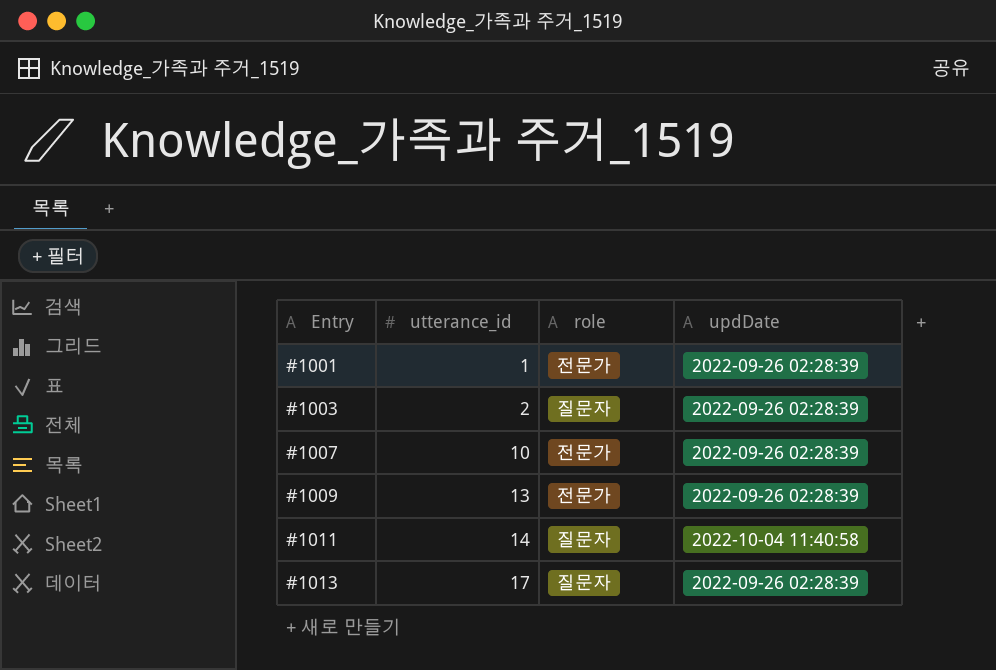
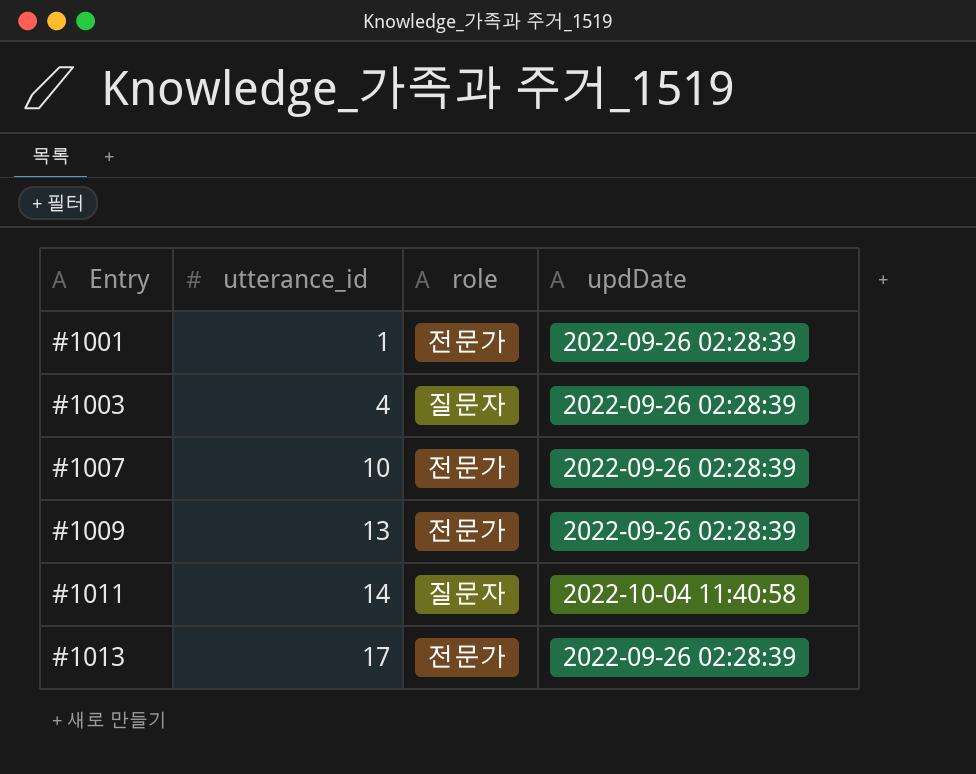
#1003 | utterance_id: 2 -> 4
#1013 | role: 질문자 -> 전문가

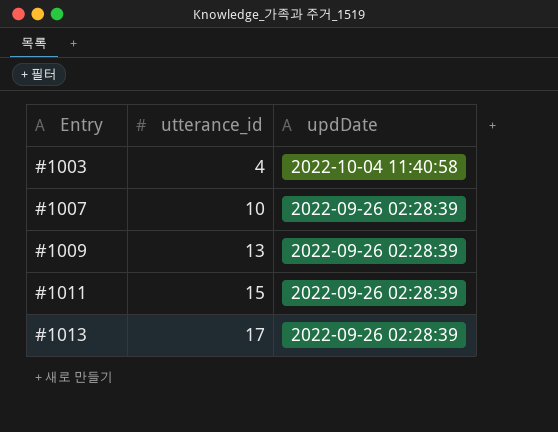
column role | position: 3 -> none
row #1001: 1 | 전문가 | 2022-09-26 02:28:39 -> none
#1003 | updDate: 2022-09-26 02:28:39 -> 2022-10-04 11:40:58
#1011 | utterance_id: 14 -> 15
#1011 | updDate: 2022-10-04 11:40:58 -> 2022-09-26 02:28:39

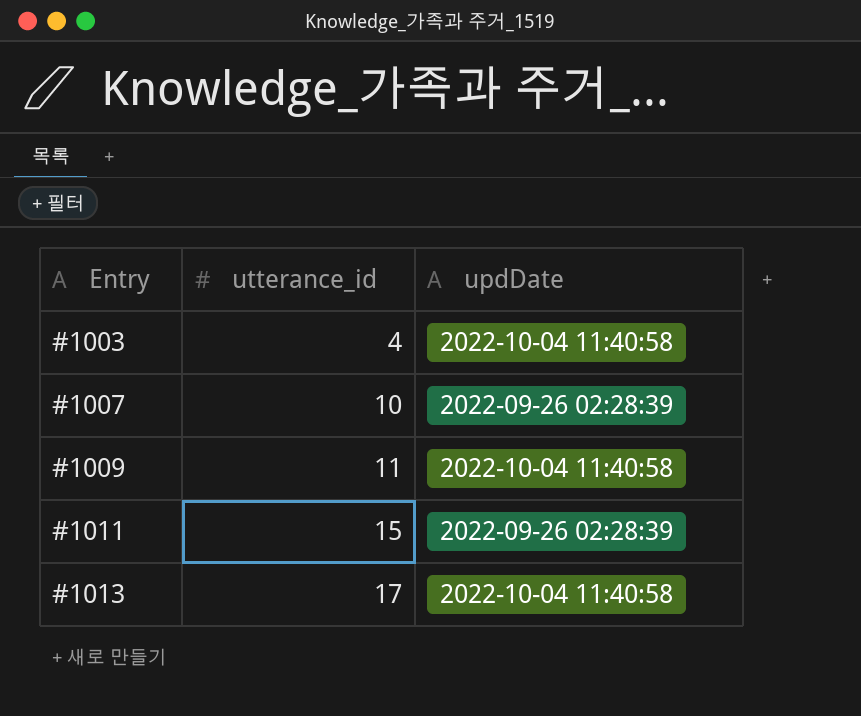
#1009 | utterance_id: 13 -> 11
#1009 | updDate: 2022-09-26 02:28:39 -> 2022-10-04 11:40:58
#1013 | updDate: 2022-09-26 02:28:39 -> 2022-10-04 11:40:58

